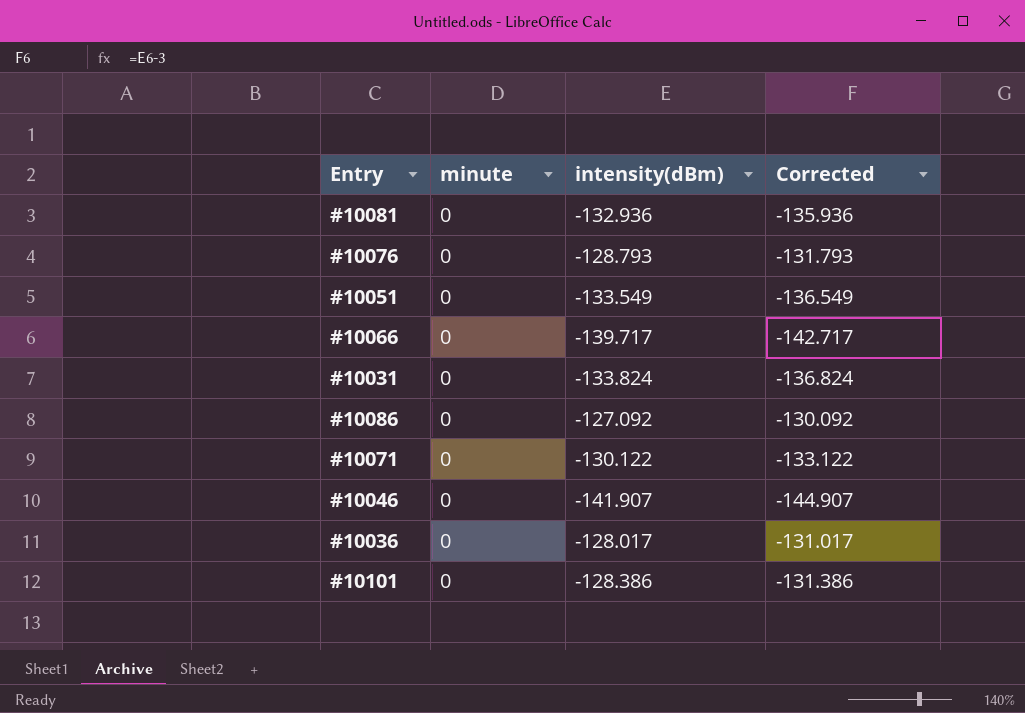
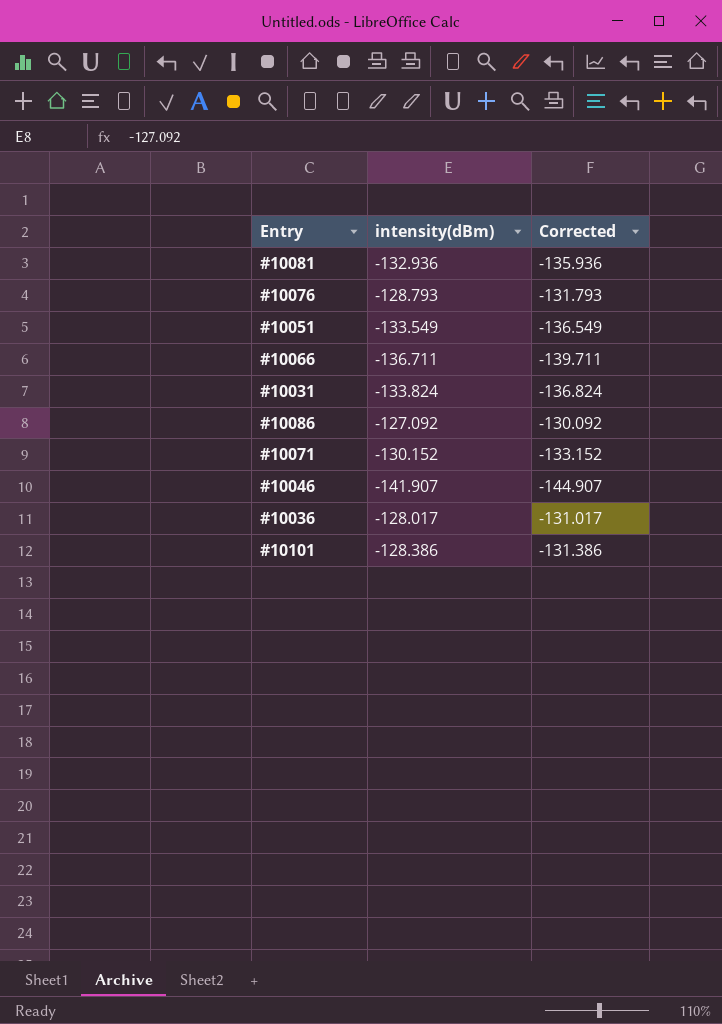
column minute | position: 2 -> none
#10066 | intensity(dBm): -139.717 -> -136.711
#10066 | Corrected: -142.717 -> -139.711
#10071 | intensity(dBm): -130.122 -> -130.152
#10071 | Corrected: -133.122 -> -133.152

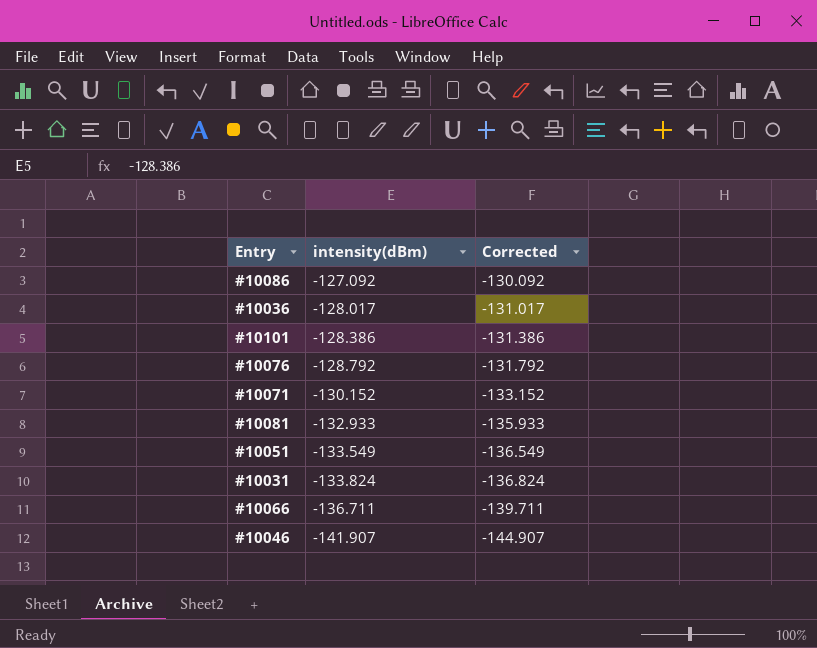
row order: none -> intensity(dBm) descending
#10076 | intensity(dBm): -128.793 -> -128.792
#10076 | Corrected: -131.793 -> -131.792
#10081 | intensity(dBm): -132.936 -> -132.933
#10081 | Corrected: -135.936 -> -135.933

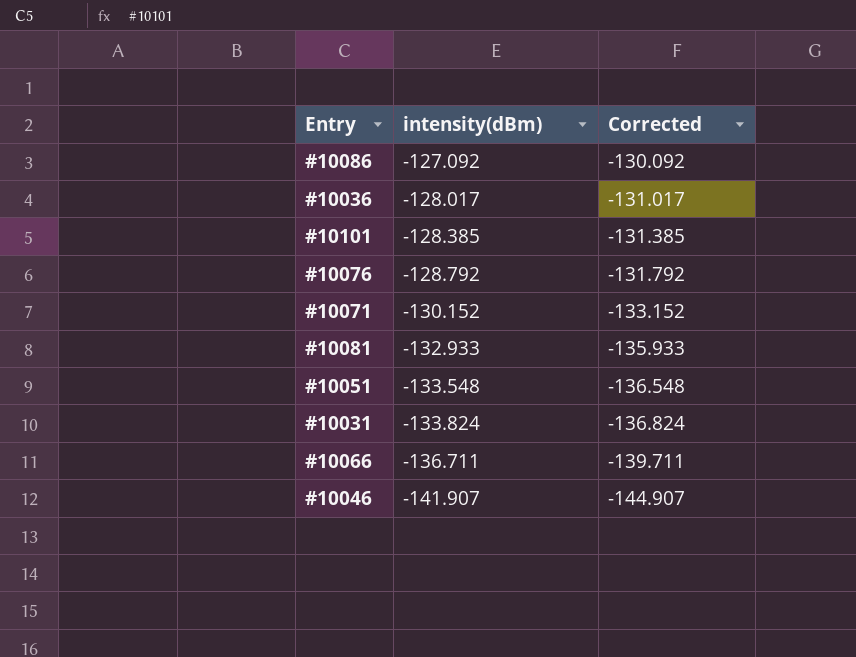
#10101 | intensity(dBm): -128.386 -> -128.385
#10101 | Corrected: -131.386 -> -131.385
#10051 | intensity(dBm): -133.549 -> -133.548
#10051 | Corrected: -136.549 -> -136.548

